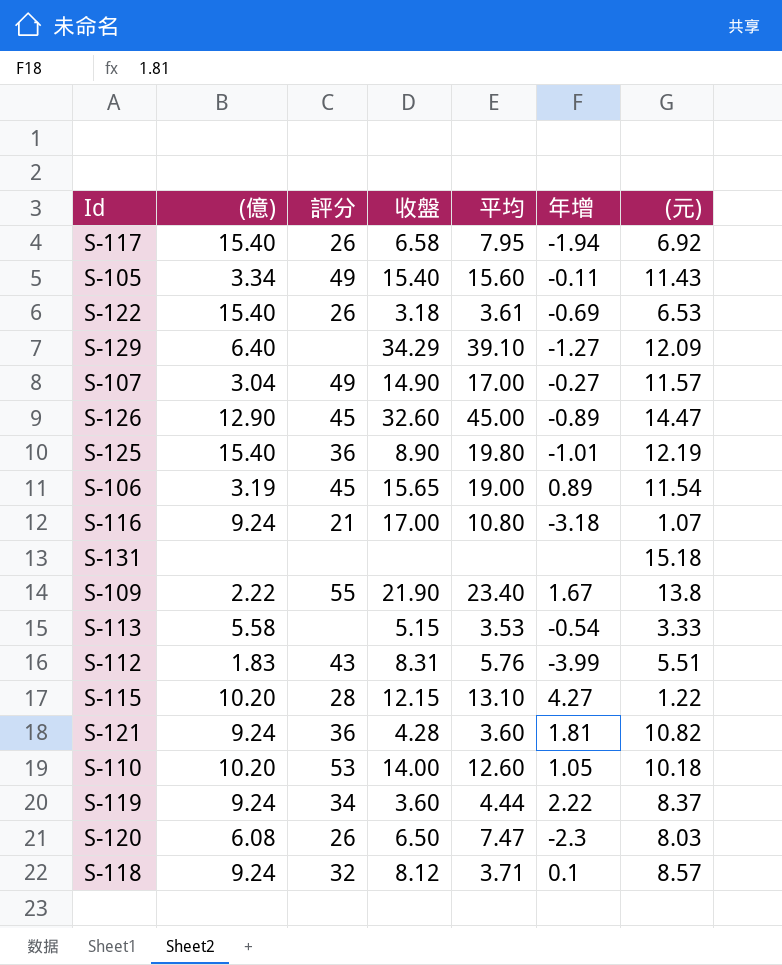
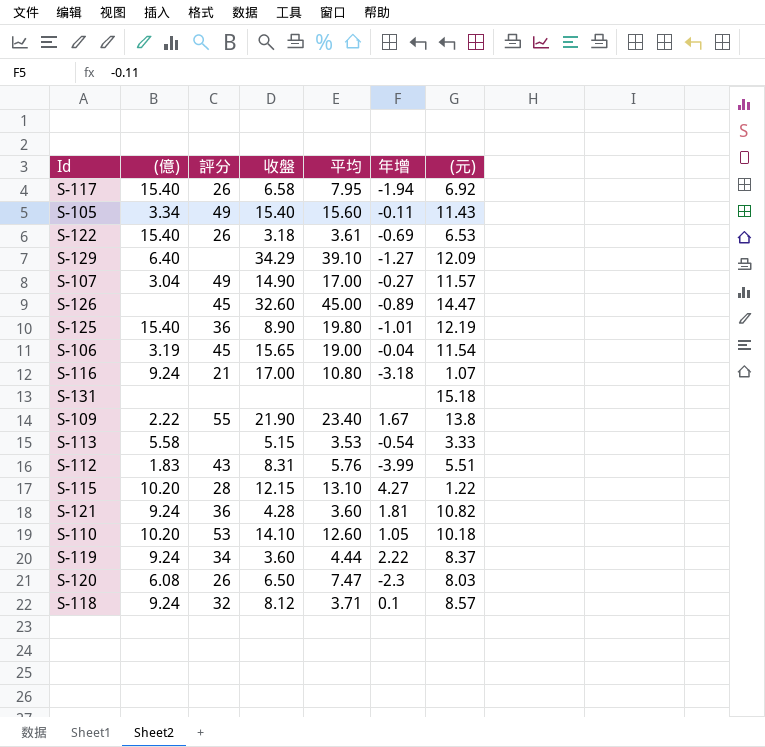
S-126 | (億): 12.90 -> none
S-106 | 年增: 0.89 -> -0.04
S-110 | 收盤: 14.00 -> 14.10

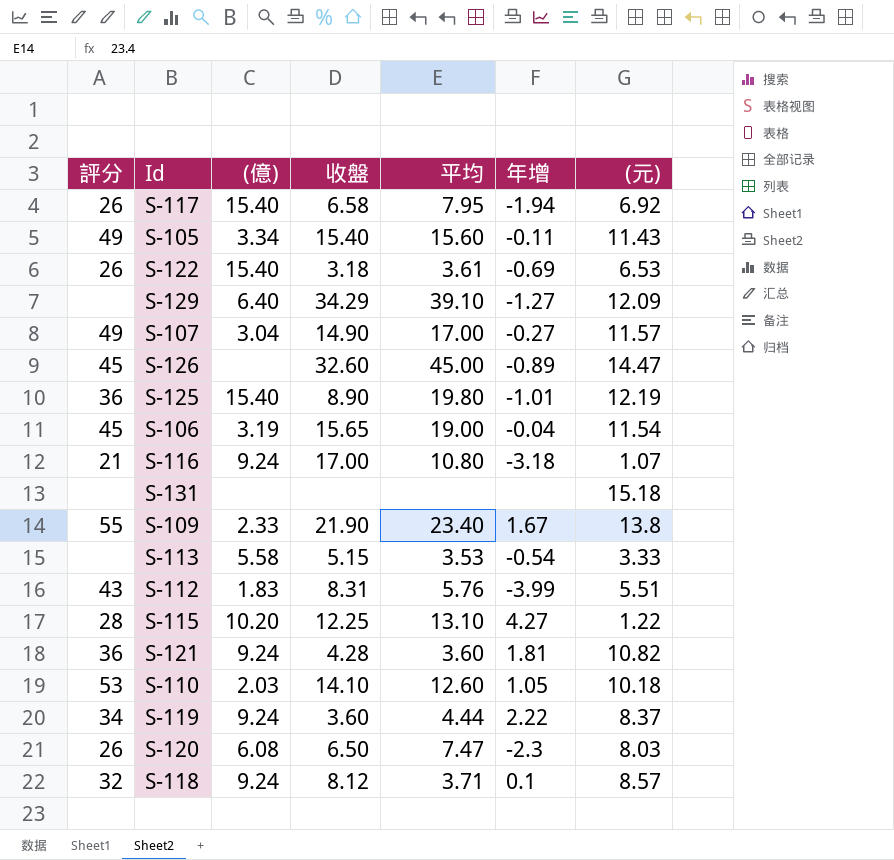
column 評分 | position: 3 -> 1
S-109 | (億): 2.22 -> 2.33
S-115 | 收盤: 12.15 -> 12.25
S-110 | (億): 10.20 -> 2.03

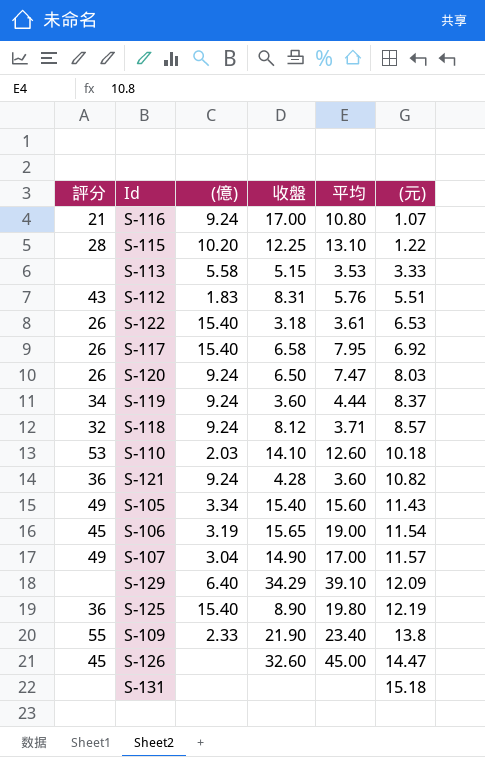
row order: none -> (元) ascending
column 年增 | position: 6 -> none
S-120 | (億): 6.08 -> 9.24

